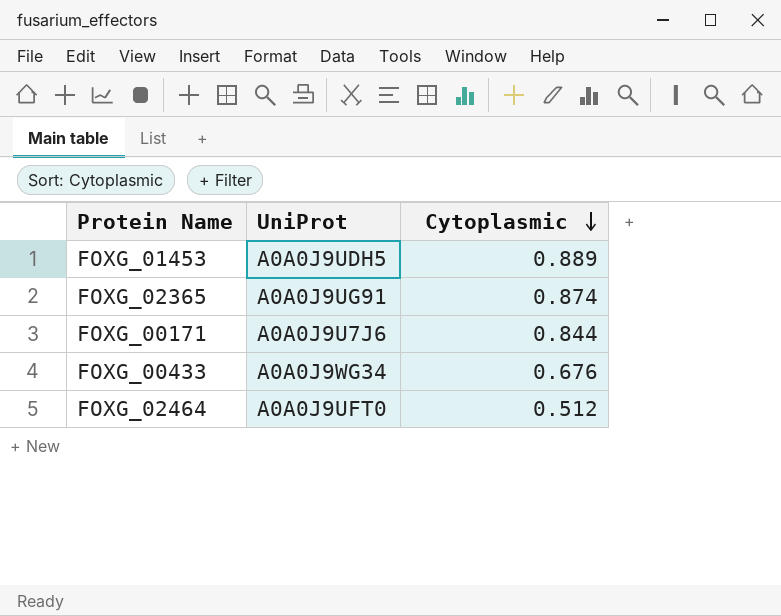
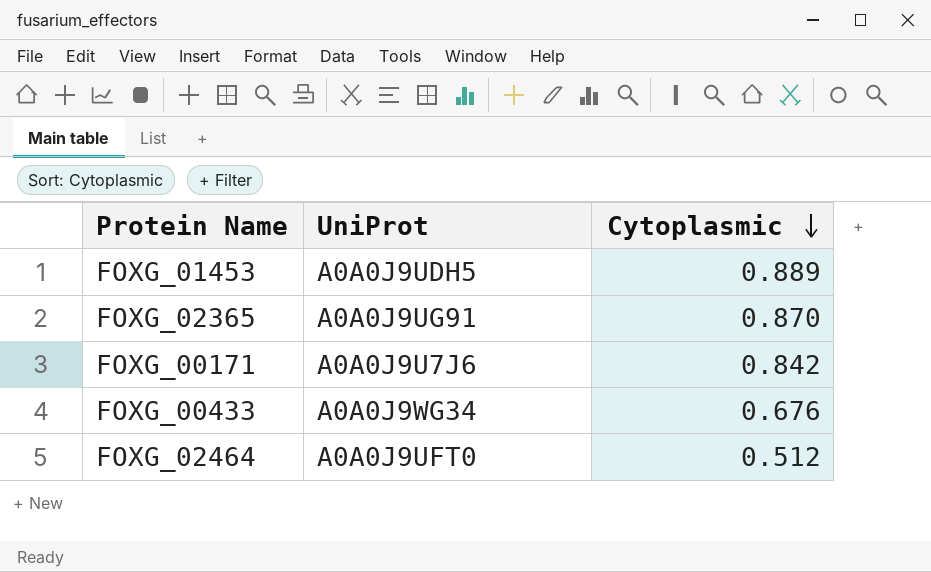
FOXG_02365 | Cytoplasmic: 0.874 -> 0.870
FOXG_00171 | Cytoplasmic: 0.844 -> 0.842

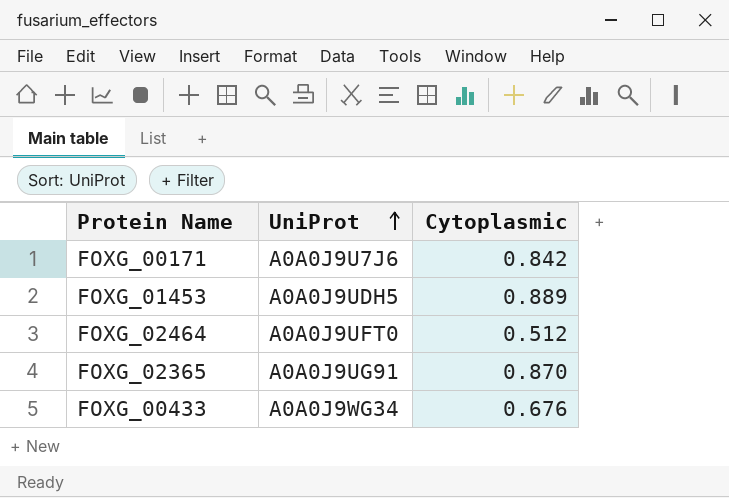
row order: Cytoplasmic descending -> UniProt ascending

